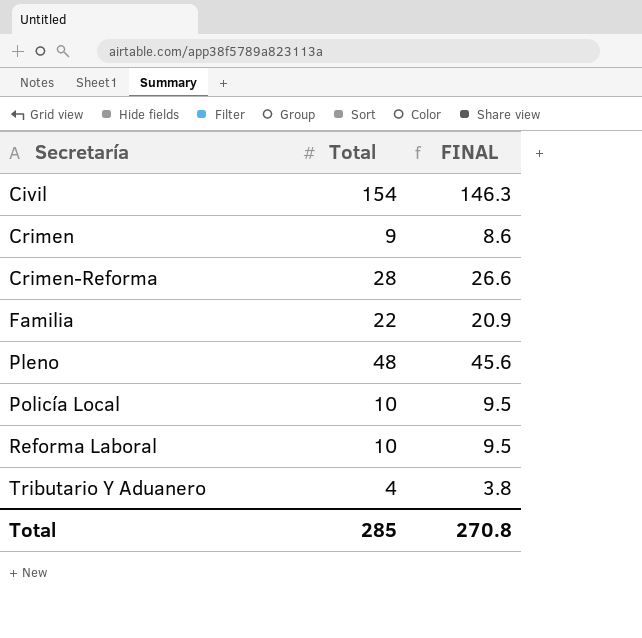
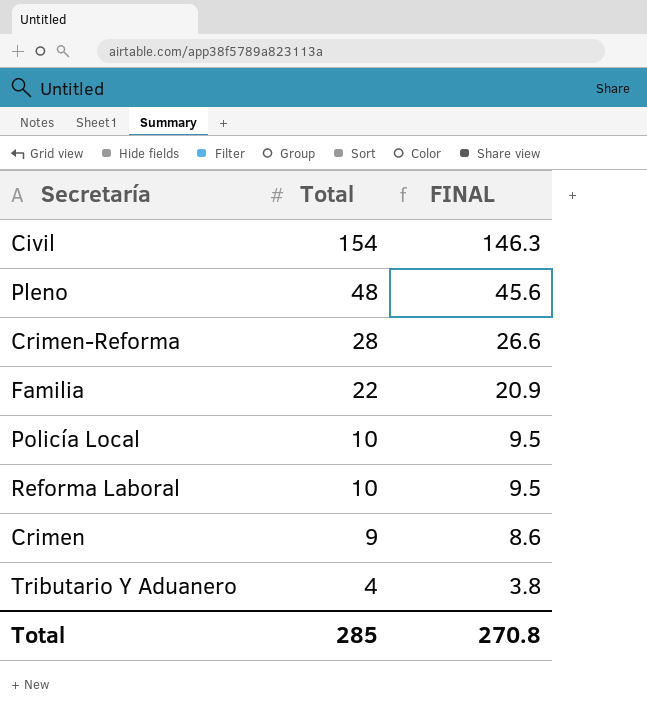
row order: Secretaría ascending -> Total descending

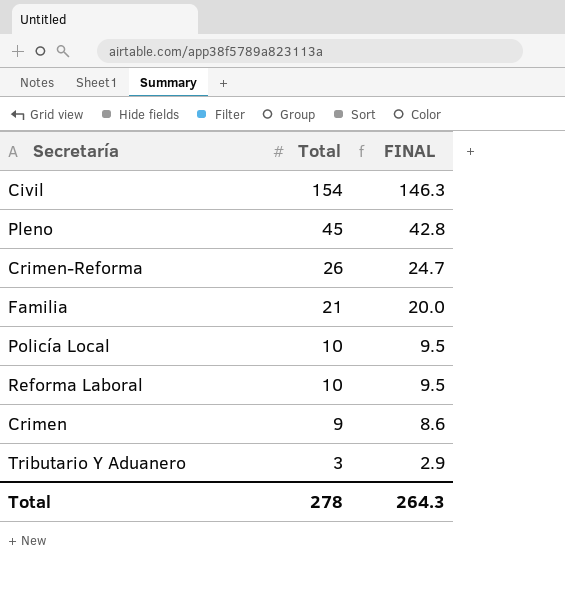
Pleno | Total: 48 -> 45
Pleno | FINAL: 45.6 -> 42.8
Crimen-Reforma | Total: 28 -> 26
Crimen-Reforma | FINAL: 26.6 -> 24.7
Familia | Total: 22 -> 21
Familia | FINAL: 20.9 -> 20.0
Tributario Y Aduanero | Total: 4 -> 3
Tributario Y Aduanero | FINAL: 3.8 -> 2.9
Total | Total: 285 -> 278
Total | FINAL: 270.8 -> 264.3

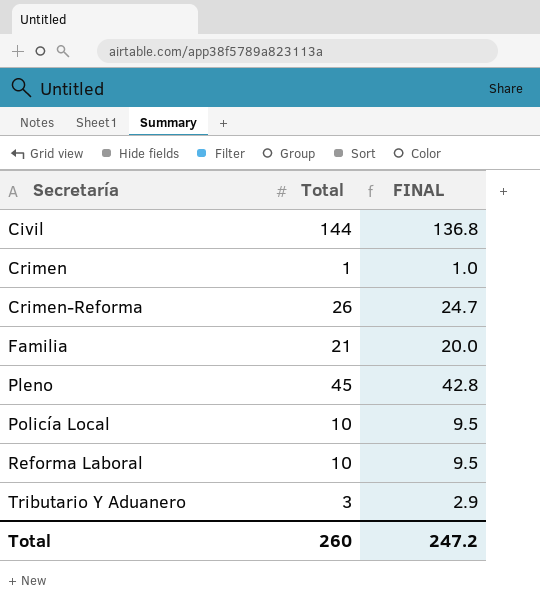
row order: Total descending -> Secretaría ascending
Civil | Total: 154 -> 144
Civil | FINAL: 146.3 -> 136.8
Crimen | Total: 9 -> 1
Crimen | FINAL: 8.6 -> 1.0
Total | Total: 278 -> 260
Total | FINAL: 264.3 -> 247.2

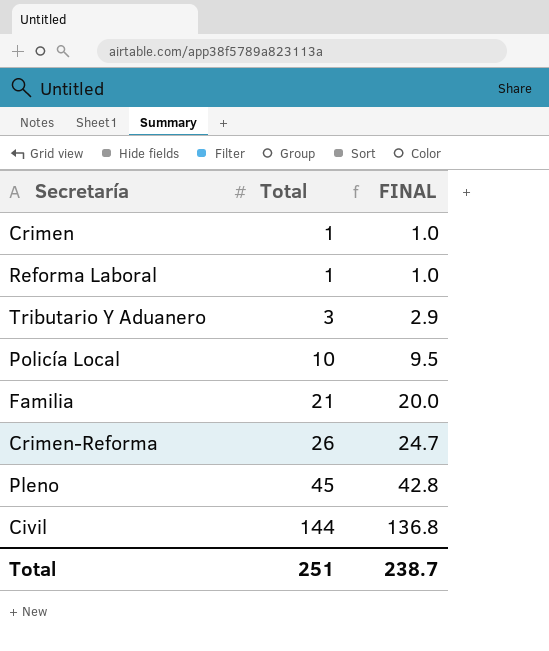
row order: Secretaría ascending -> Total ascending
Reforma Laboral | Total: 10 -> 1
Reforma Laboral | FINAL: 9.5 -> 1.0
Total | Total: 260 -> 251
Total | FINAL: 247.2 -> 238.7

